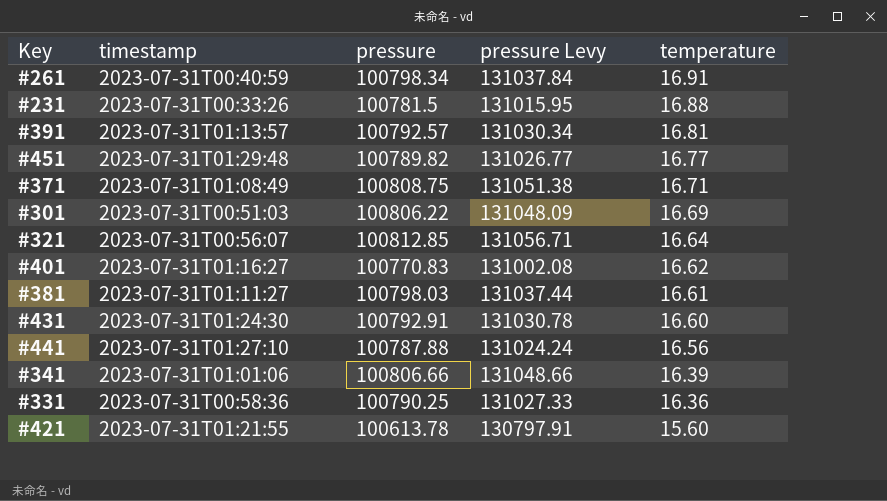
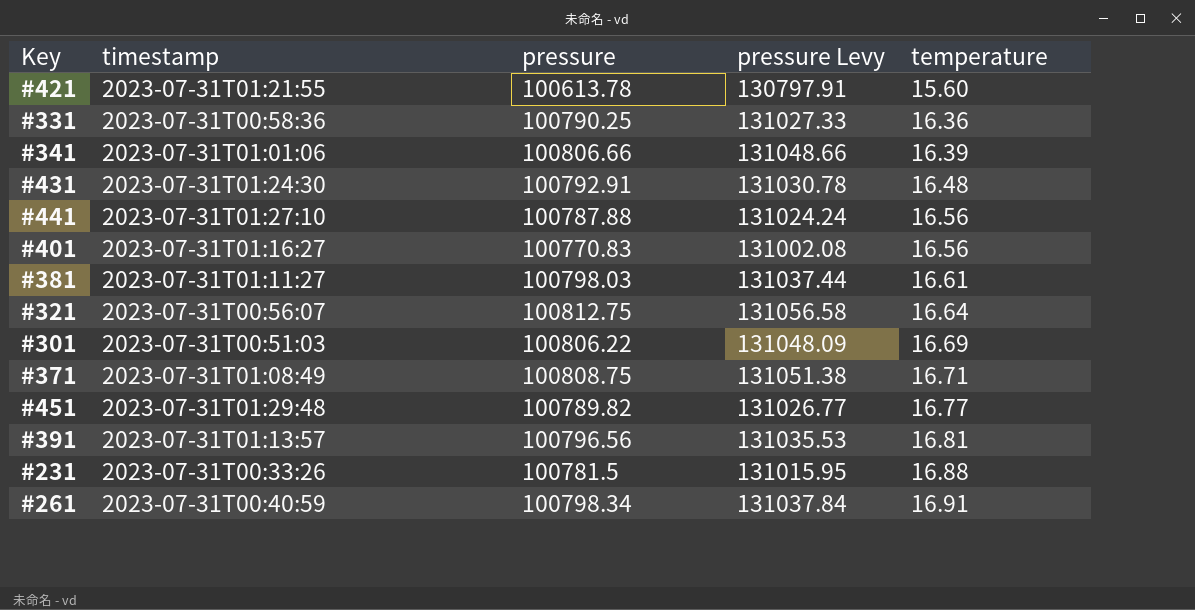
row order: temperature descending -> temperature ascending
#431 | temperature: 16.60 -> 16.48
#401 | temperature: 16.62 -> 16.56
#321 | pressure: 100812.85 -> 100812.75
#321 | pressure Levy: 131056.71 -> 131056.58
#391 | pressure: 100792.57 -> 100796.56
#391 | pressure Levy: 131030.34 -> 131035.53

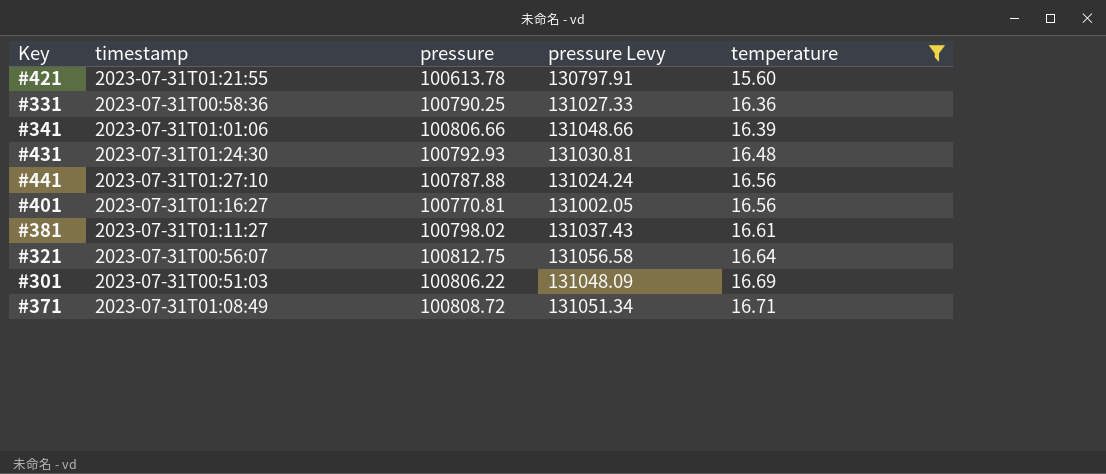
filter: none -> temperature <= 16.71
#431 | pressure: 100792.91 -> 100792.93
#431 | pressure Levy: 131030.78 -> 131030.81
#401 | pressure: 100770.83 -> 100770.81
#401 | pressure Levy: 131002.08 -> 131002.05
#381 | pressure: 100798.03 -> 100798.02
#381 | pressure Levy: 131037.44 -> 131037.43
#371 | pressure: 100808.75 -> 100808.72
#371 | pressure Levy: 131051.38 -> 131051.34

